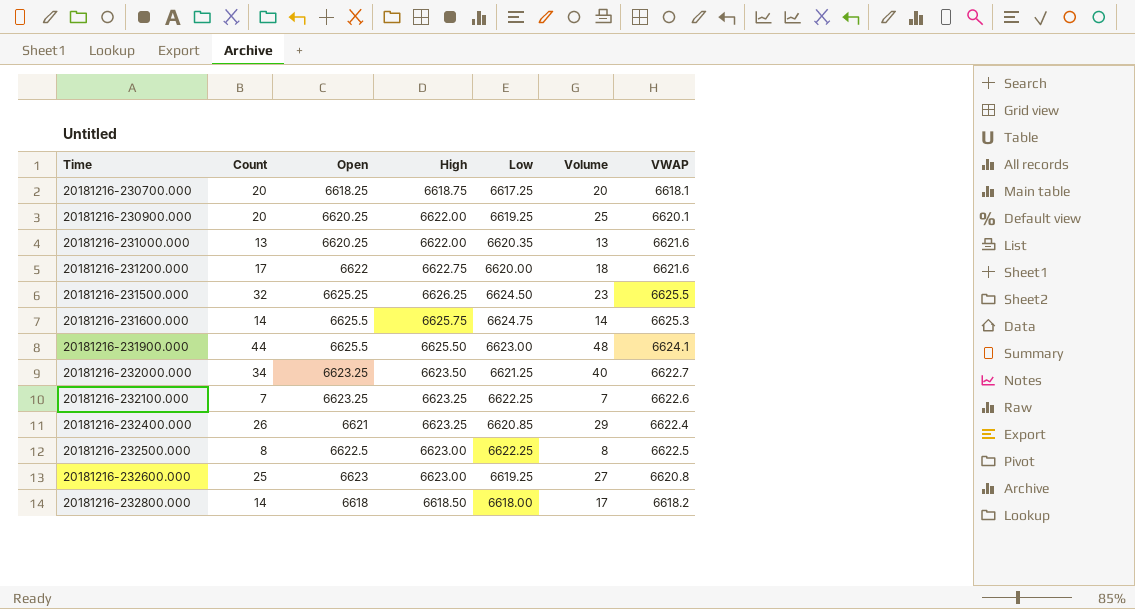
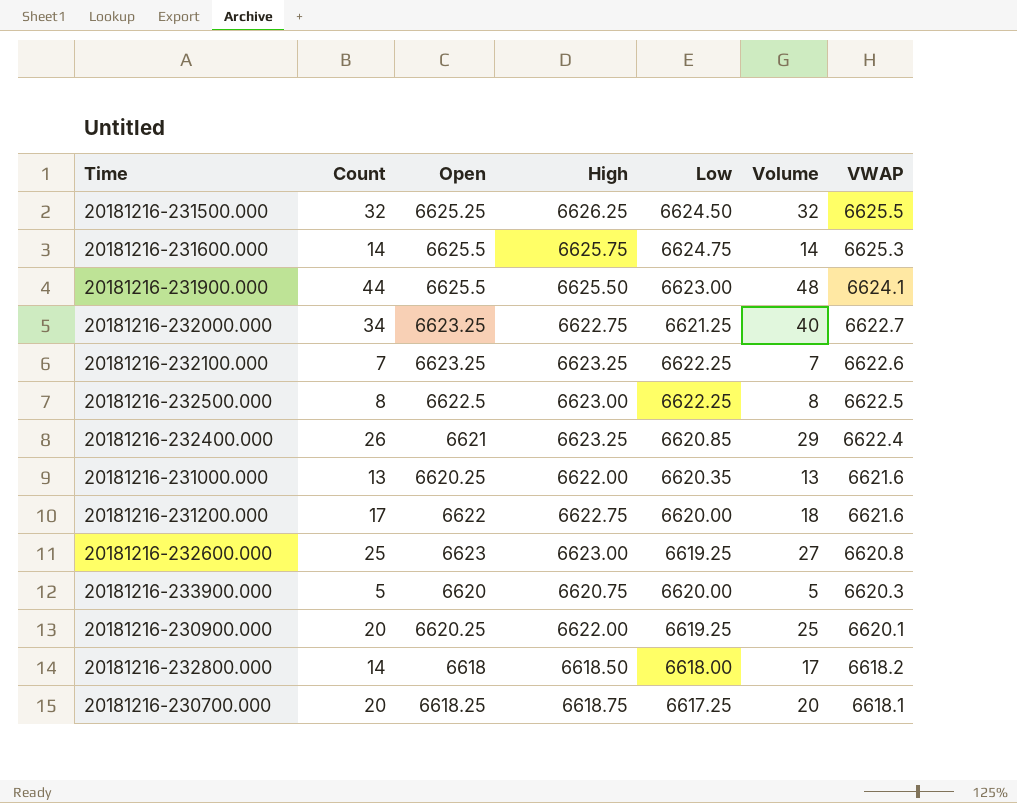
row order: Time ascending -> VWAP descending
20181216-231500.000 | Volume: 23 -> 32
20181216-232000.000 | High: 6623.50 -> 6622.75
row 20181216-233900.000: none -> 5 | 6620 | 6620.75 | 6620.00 | 5 | 6620.3

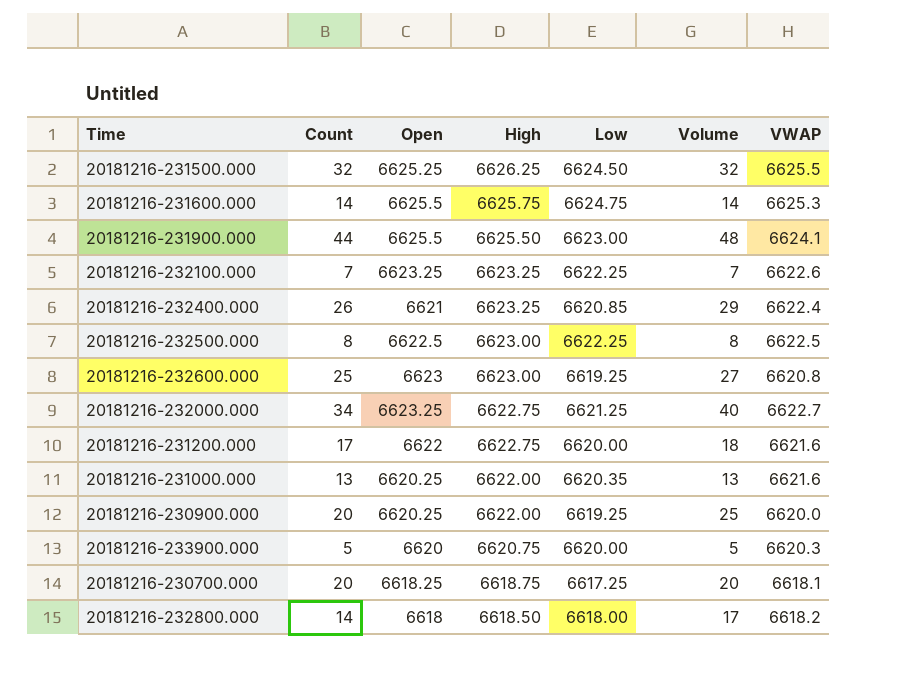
row order: VWAP descending -> High descending
20181216-230900.000 | VWAP: 6620.1 -> 6620.0

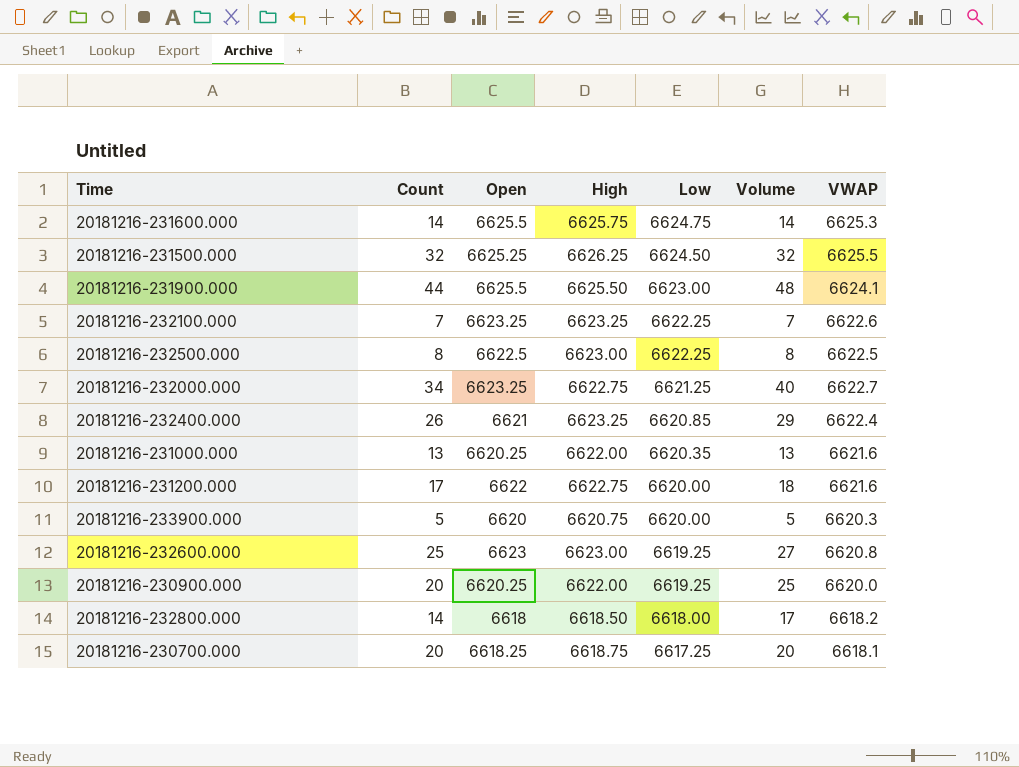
row order: High descending -> Low descending

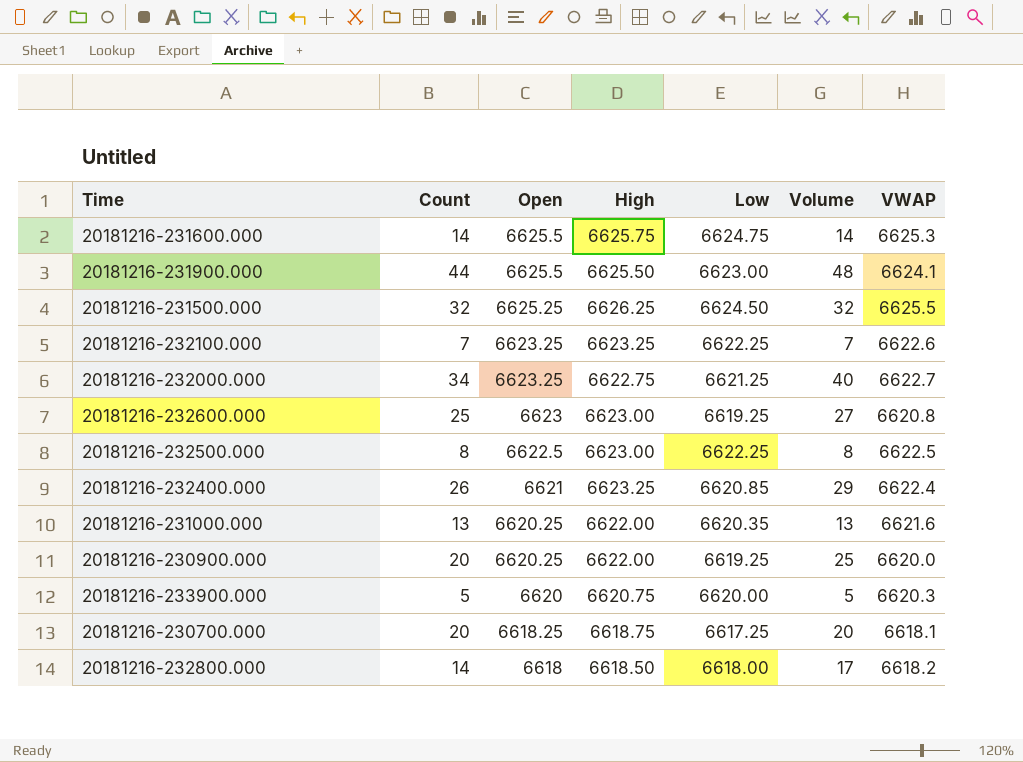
row order: Low descending -> Open descending
row 20181216-231200.000: 17 | 6622 | 6622.75 | 6620.00 | 18 | 6621.6 -> none

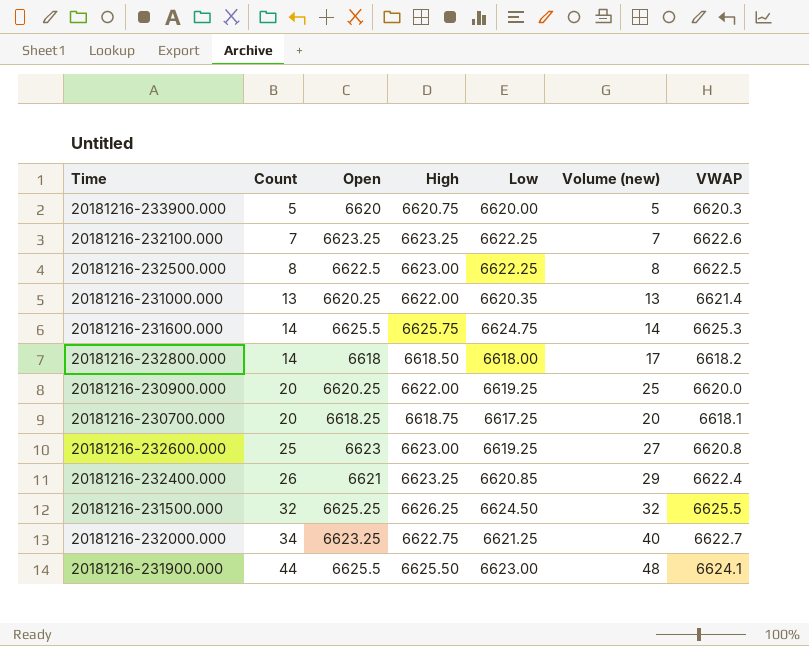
row order: Open descending -> Count ascending
column name: Volume -> Volume (new)
20181216-231000.000 | VWAP: 6621.6 -> 6621.4

